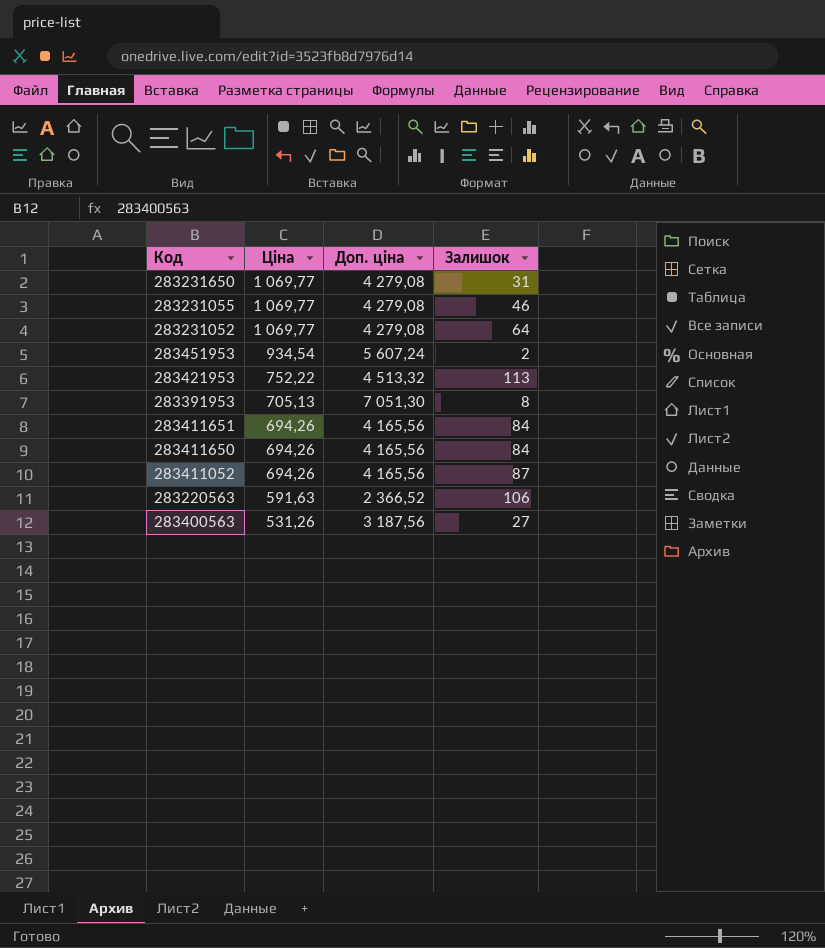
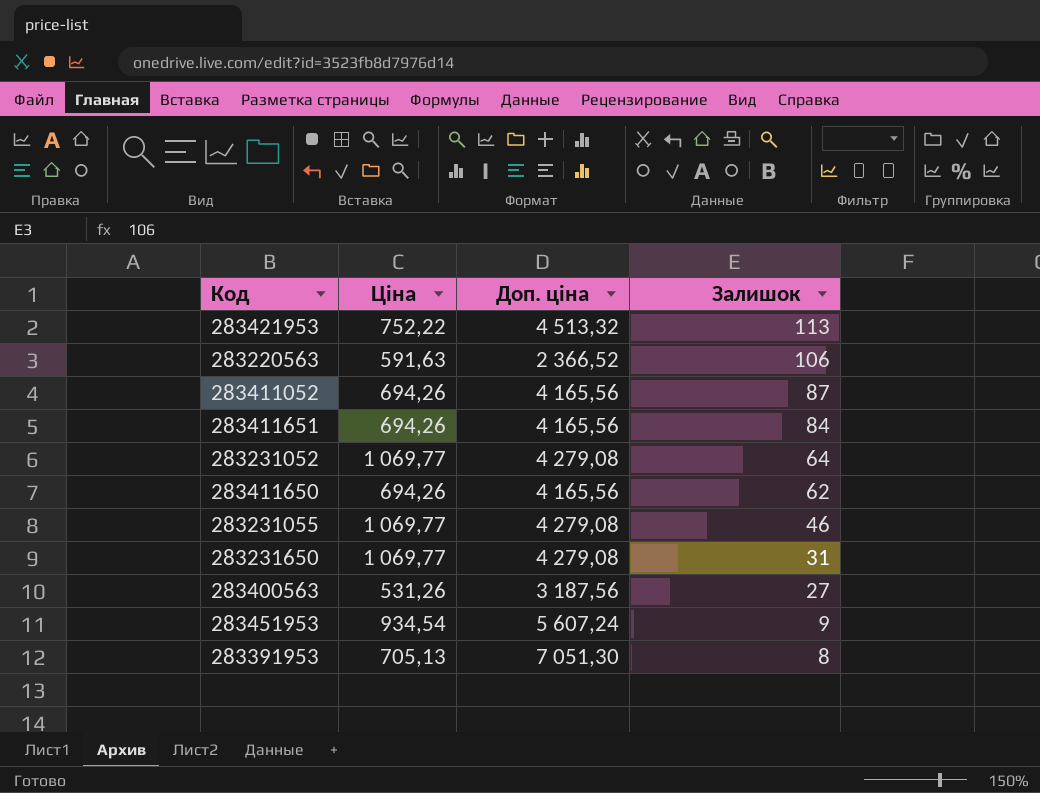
row order: Ціна descending -> Залишок descending
283411650 | Залишок: 84 -> 62
283451953 | Залишок: 2 -> 9

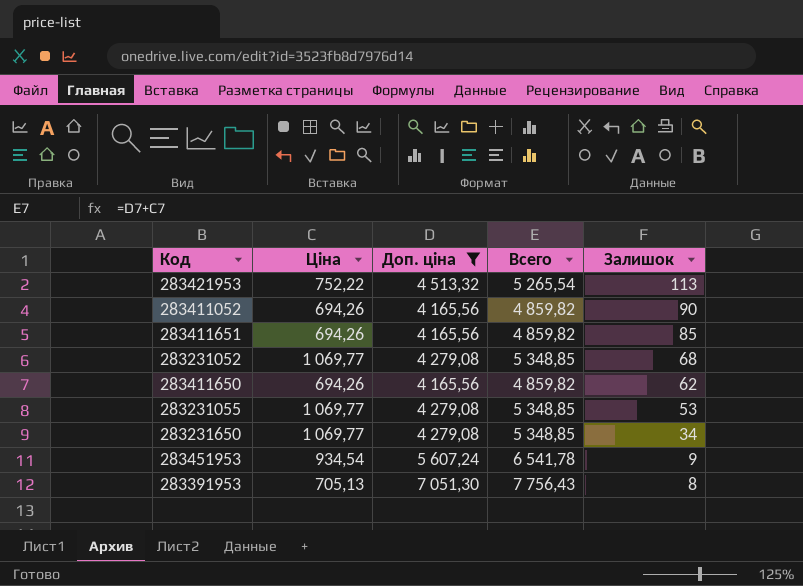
filter: none -> Доп. ціна >= 4 165,56
column Всего | formula: none -> [Ціна] + [Доп. ціна]
283411052 | Залишок: 87 -> 90
283411651 | Залишок: 84 -> 85
283231052 | Залишок: 64 -> 68
283231055 | Залишок: 46 -> 53
283231650 | Залишок: 31 -> 34

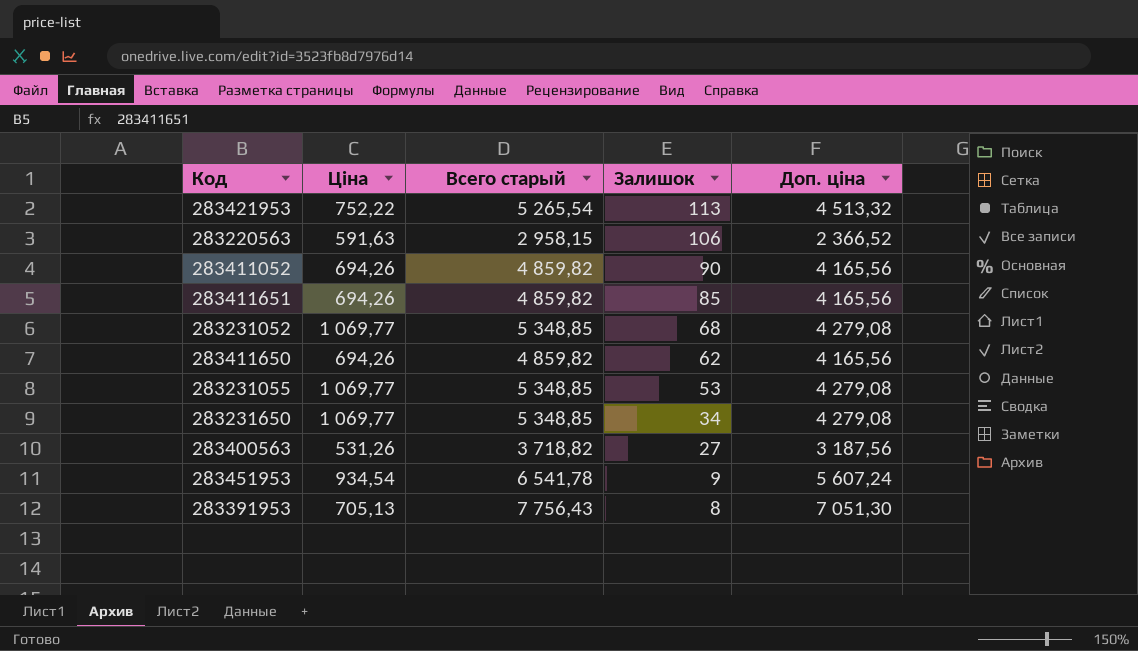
filter: Доп. ціна >= 4 165,56 -> none
column name: Всего -> Всего старый
column Доп. ціна | position: 3 -> 5

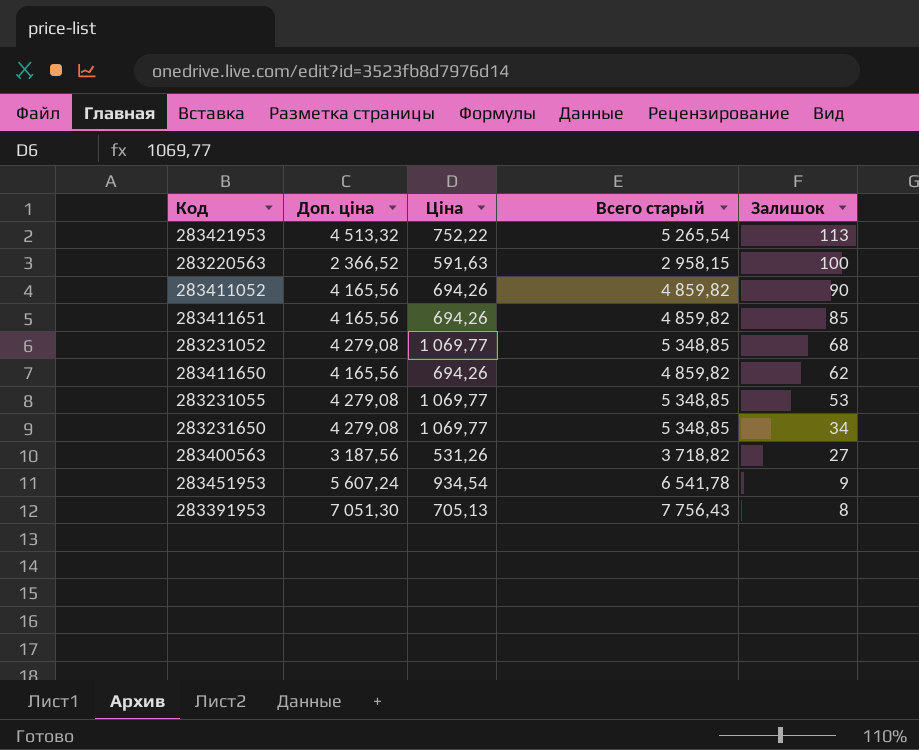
column Доп. ціна | position: 5 -> 2
283220563 | Залишок: 106 -> 100

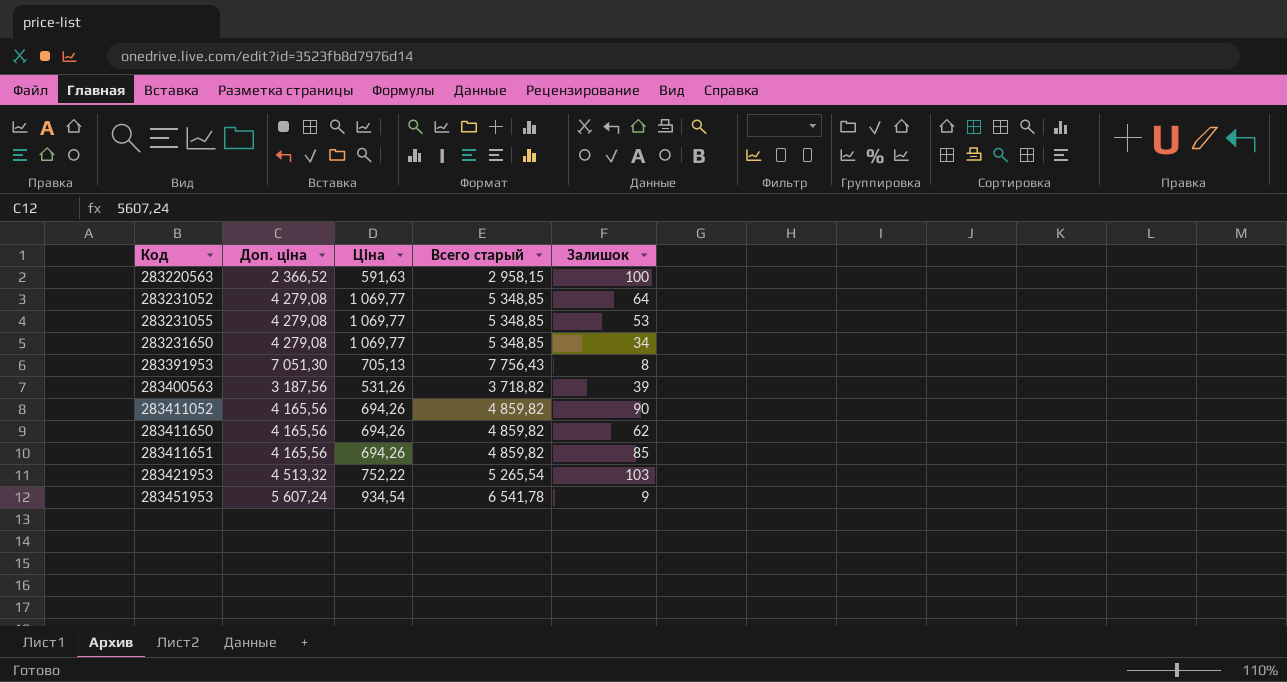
row order: Залишок descending -> Код ascending
283231052 | Залишок: 68 -> 64
283400563 | Залишок: 27 -> 39
283421953 | Залишок: 113 -> 103

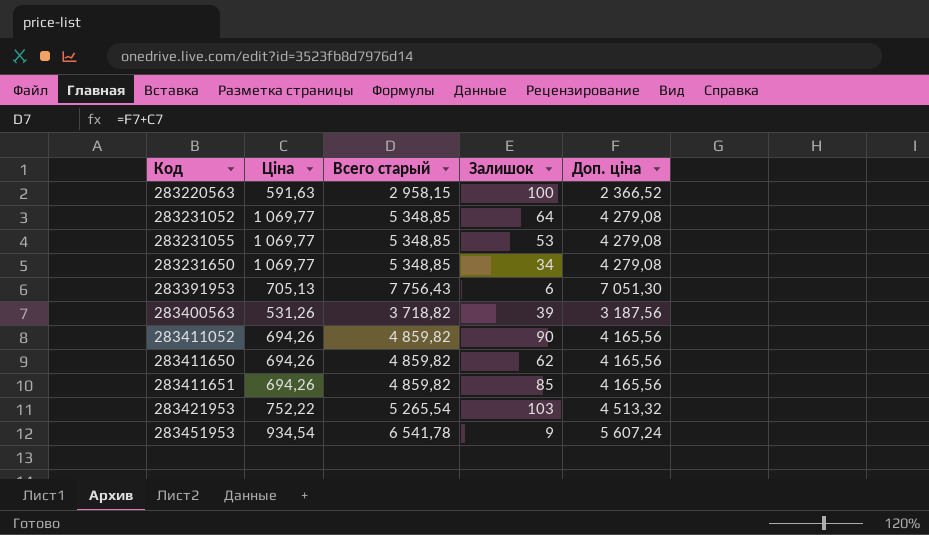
column Доп. ціна | position: 2 -> 5
283391953 | Залишок: 8 -> 6

